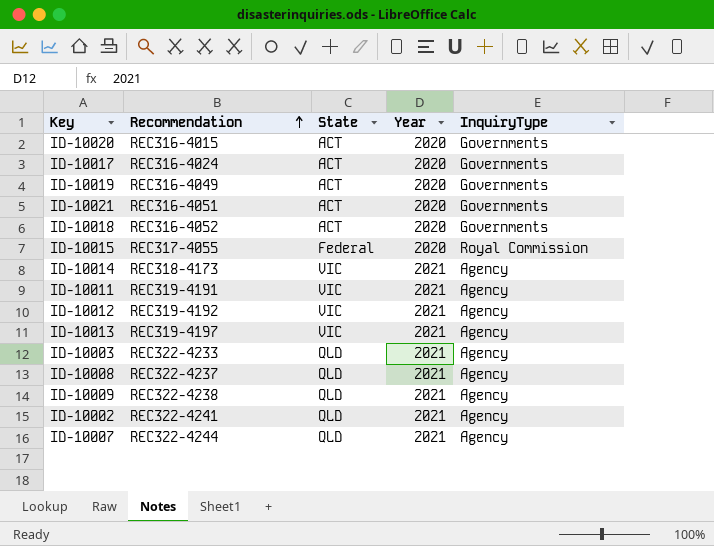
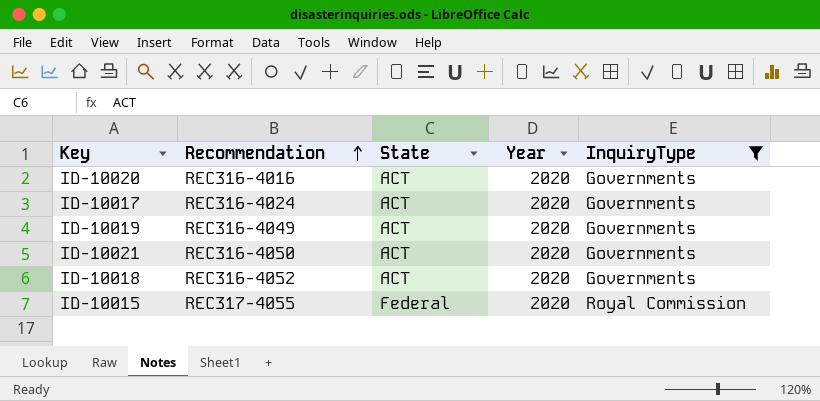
filter: none -> InquiryType != Agency
ID-10020 | Recommendation: REC316-4015 -> REC316-4016
ID-10021 | Recommendation: REC316-4051 -> REC316-4050

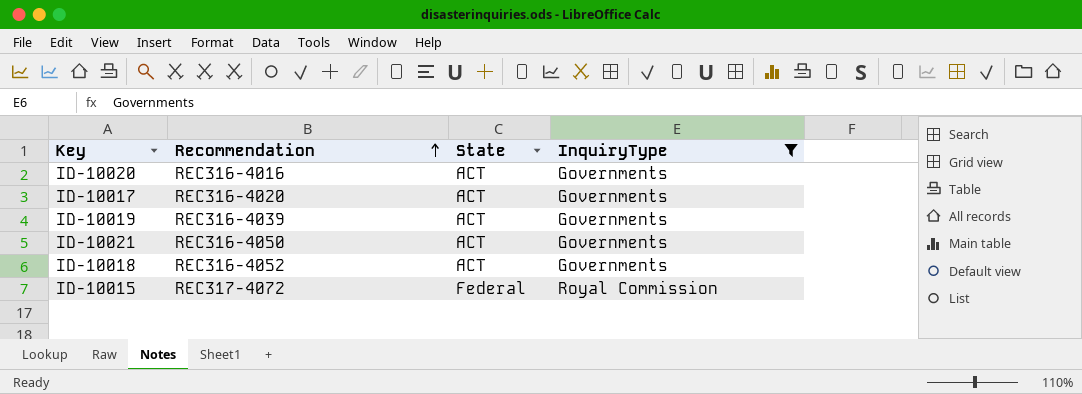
column Year | position: 4 -> none
ID-10017 | Recommendation: REC316-4024 -> REC316-4020
ID-10019 | Recommendation: REC316-4049 -> REC316-4039
ID-10015 | Recommendation: REC317-4055 -> REC317-4072

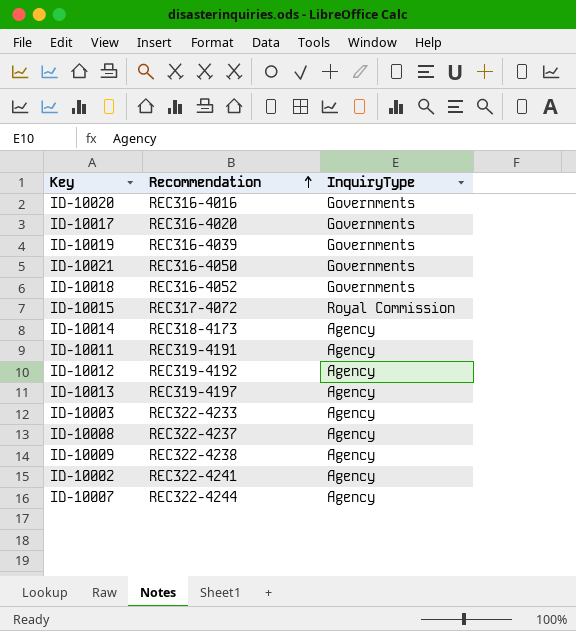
filter: InquiryType != Agency -> none
column State | position: 3 -> none

